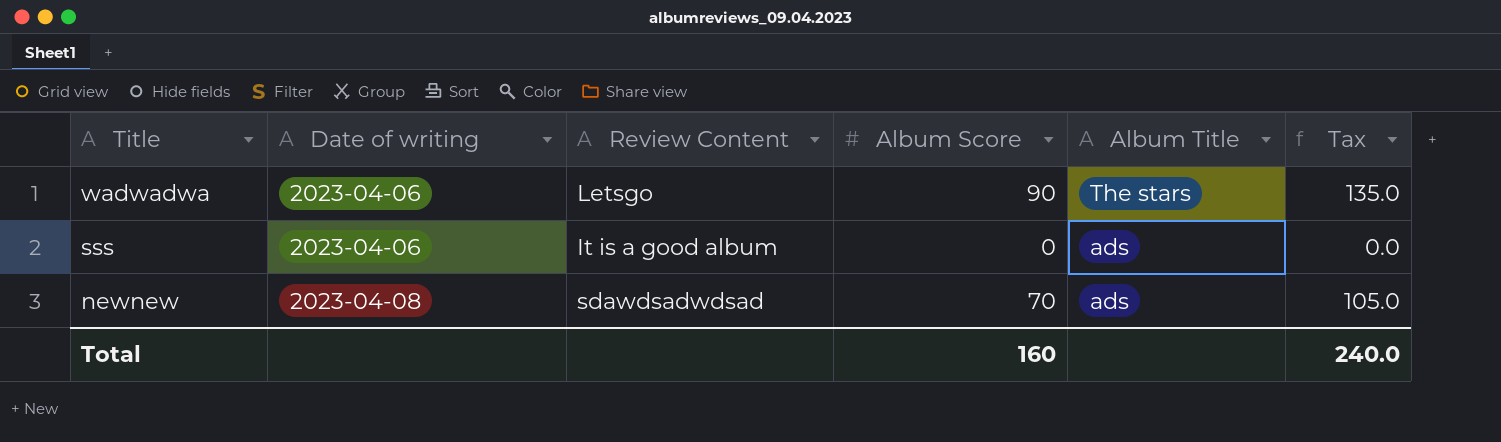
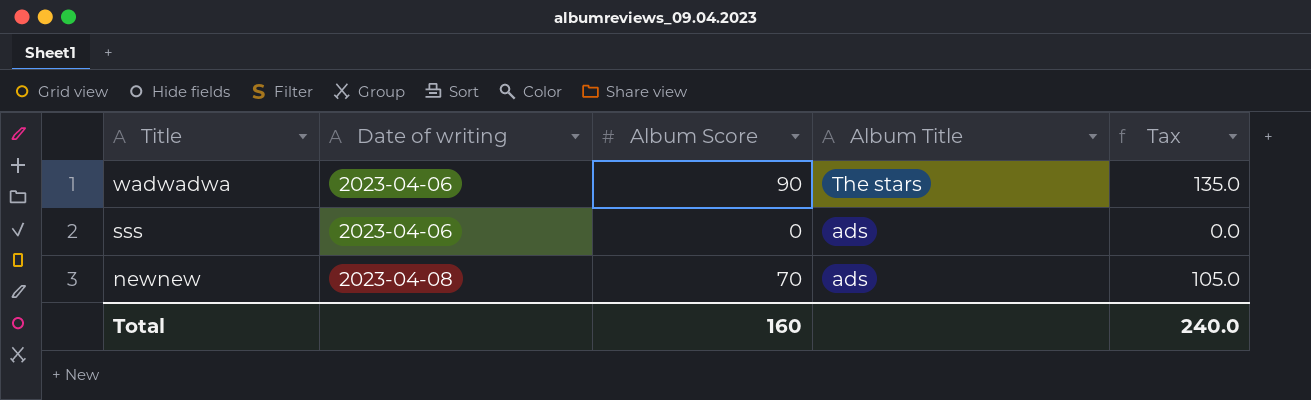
column Review Content | position: 3 -> none

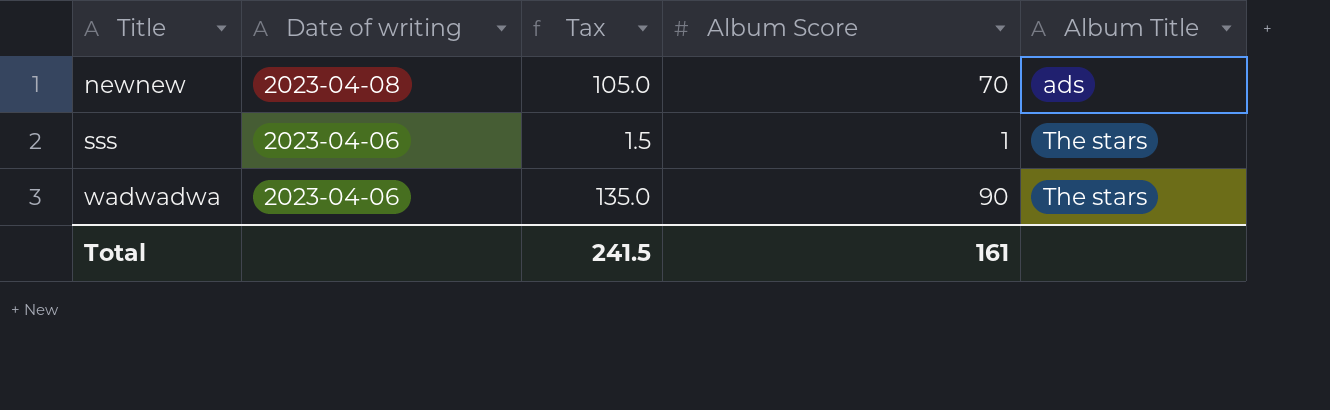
row order: Title descending -> Title ascending
column Tax | position: 5 -> 3
sss | Tax: 0.0 -> 1.5
sss | Album Score: 0 -> 1
sss | Album Title: ads -> The stars
Total | Tax: 240.0 -> 241.5
Total | Album Score: 160 -> 161

